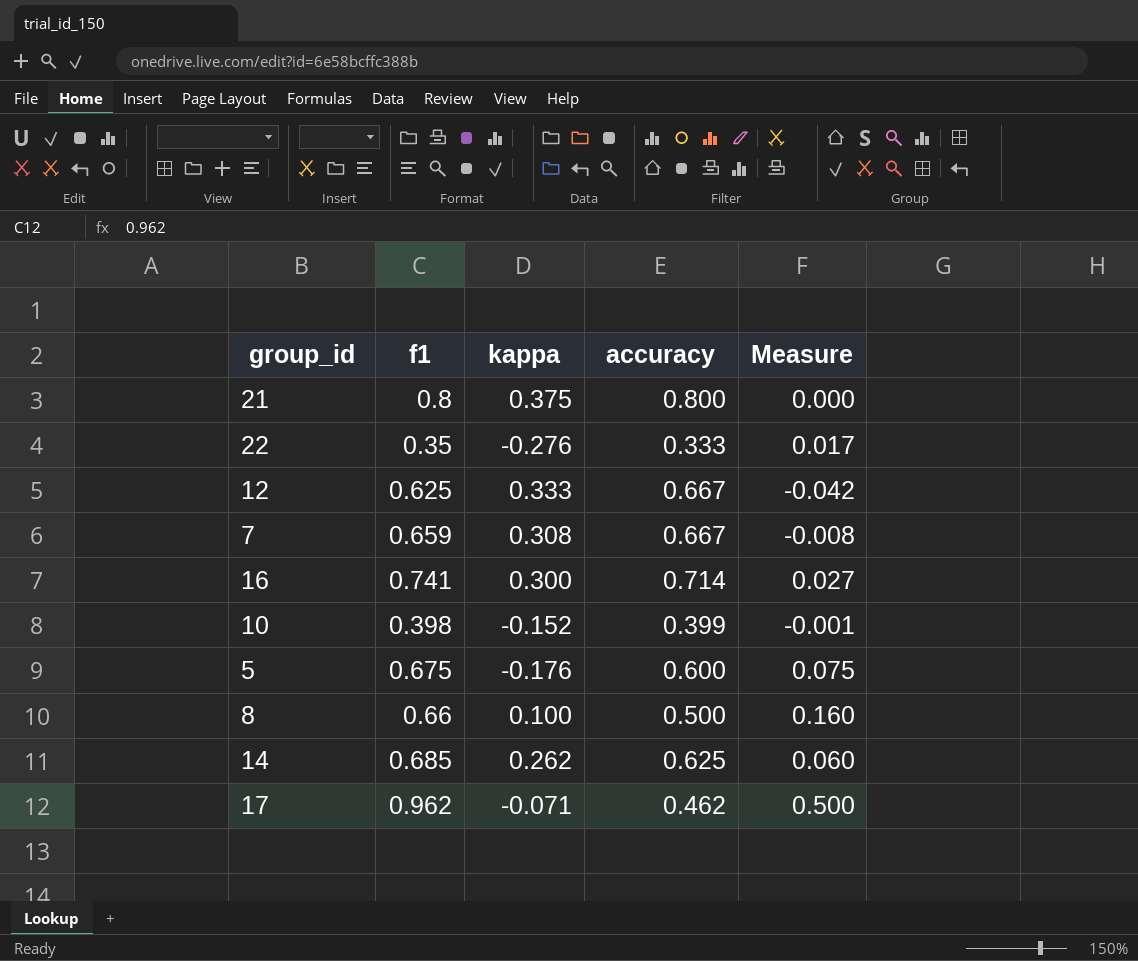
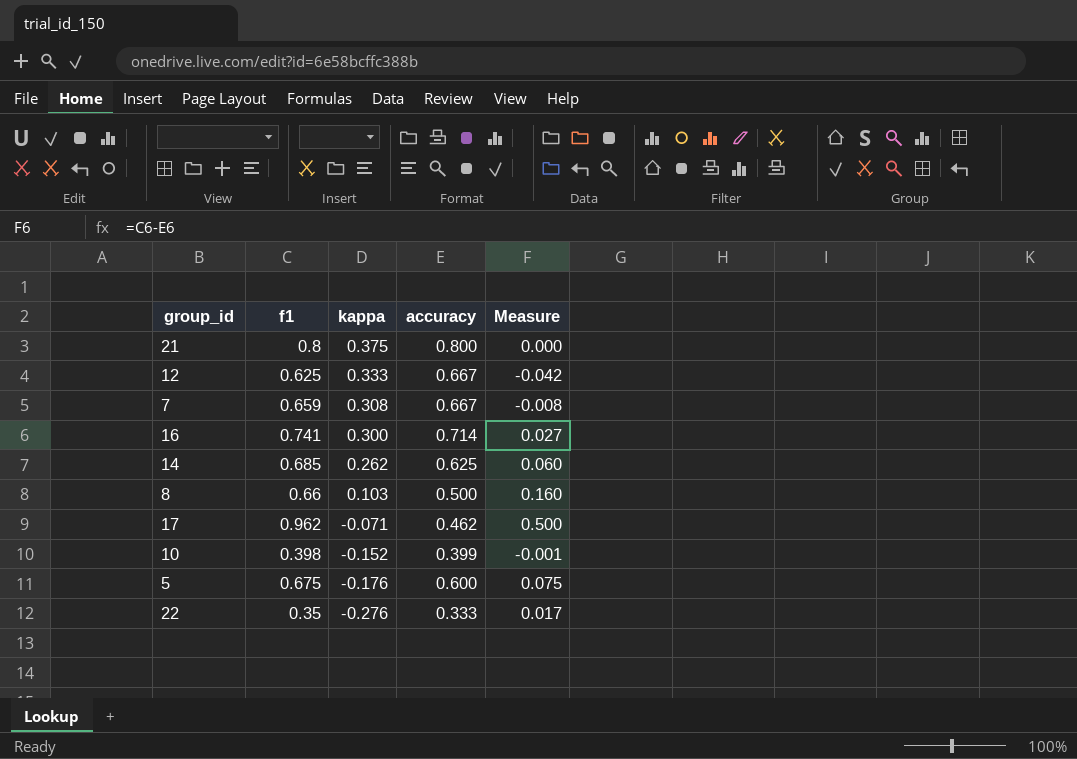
row order: none -> kappa descending
8 | kappa: 0.100 -> 0.103

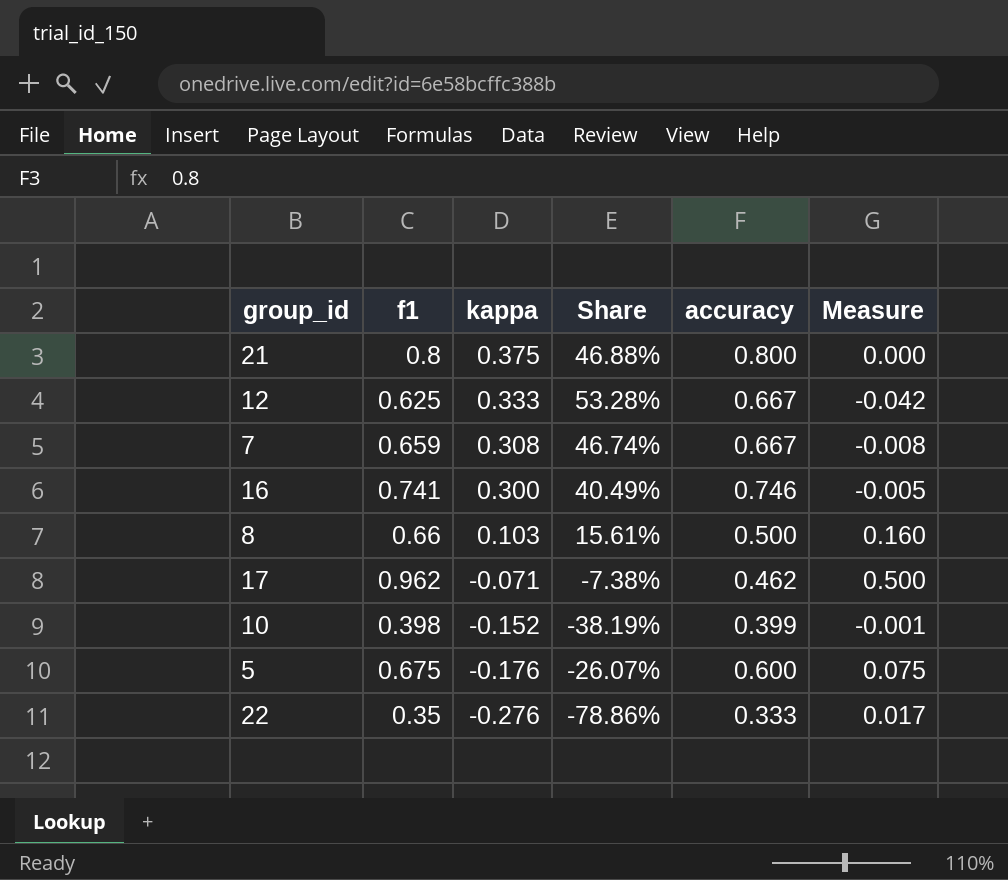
column Share | formula: none -> [kappa] / [f1]
row 14: 0.685 | 0.262 | 0.625 | 0.060 -> none
16 | accuracy: 0.714 -> 0.746
16 | Measure: 0.027 -> -0.005

